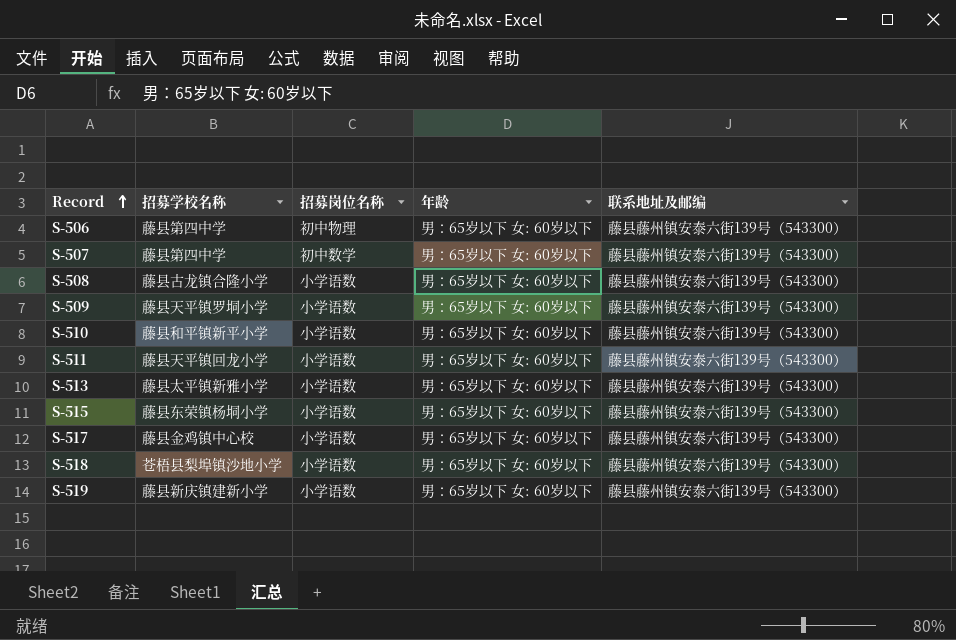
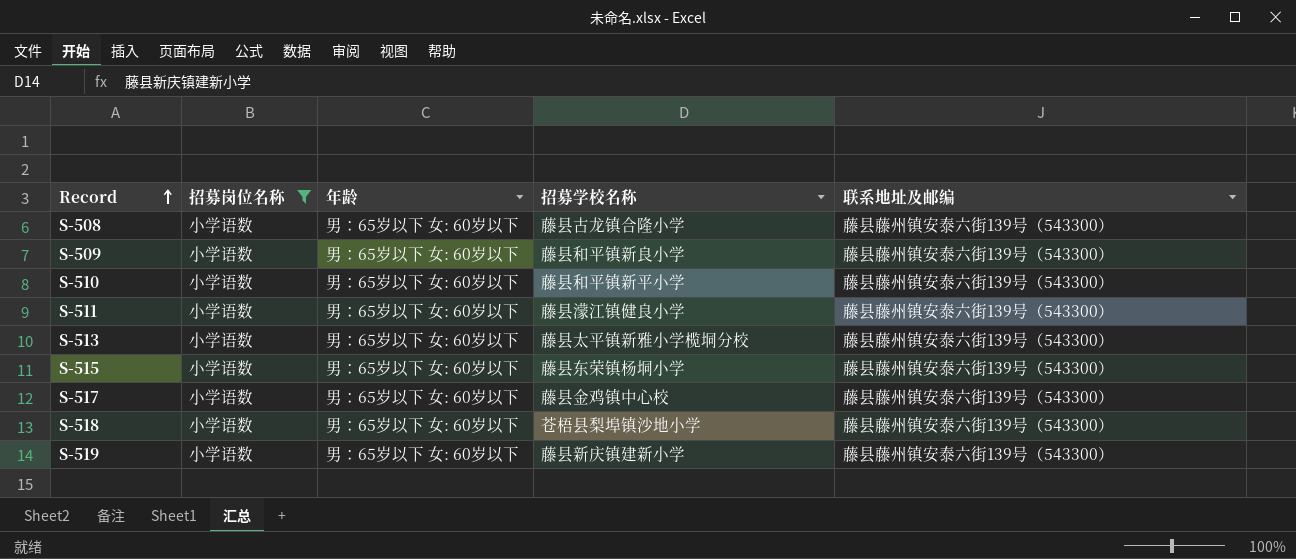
filter: none -> 招募岗位名称 = 小学语数
column 招募学校名称 | position: 2 -> 4
S-509 | 招募学校名称: 藤县天平镇罗垌小学 -> 藤县和平镇新良小学
S-511 | 招募学校名称: 藤县天平镇回龙小学 -> 藤县濛江镇健良小学
S-513 | 招募学校名称: 藤县太平镇新雅小学 -> 藤县太平镇新雅小学榄垌分校

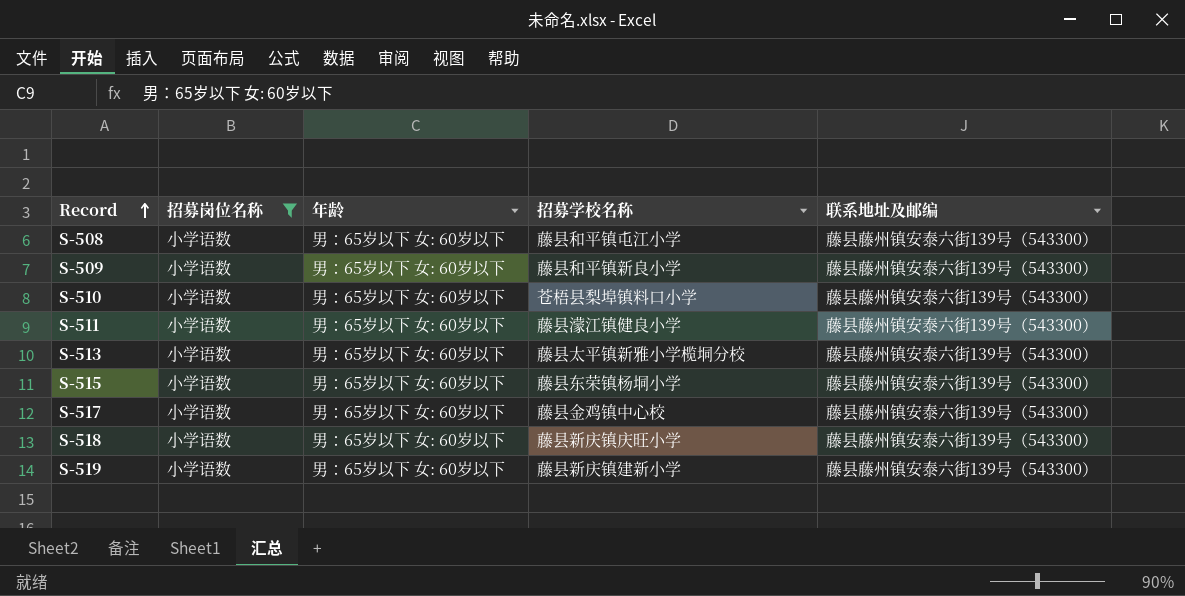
S-508 | 招募学校名称: 藤县古龙镇合隆小学 -> 藤县和平镇屯江小学
S-510 | 招募学校名称: 藤县和平镇新平小学 -> 苍梧县梨埠镇料口小学
S-518 | 招募学校名称: 苍梧县梨埠镇沙地小学 -> 藤县新庆镇庆旺小学

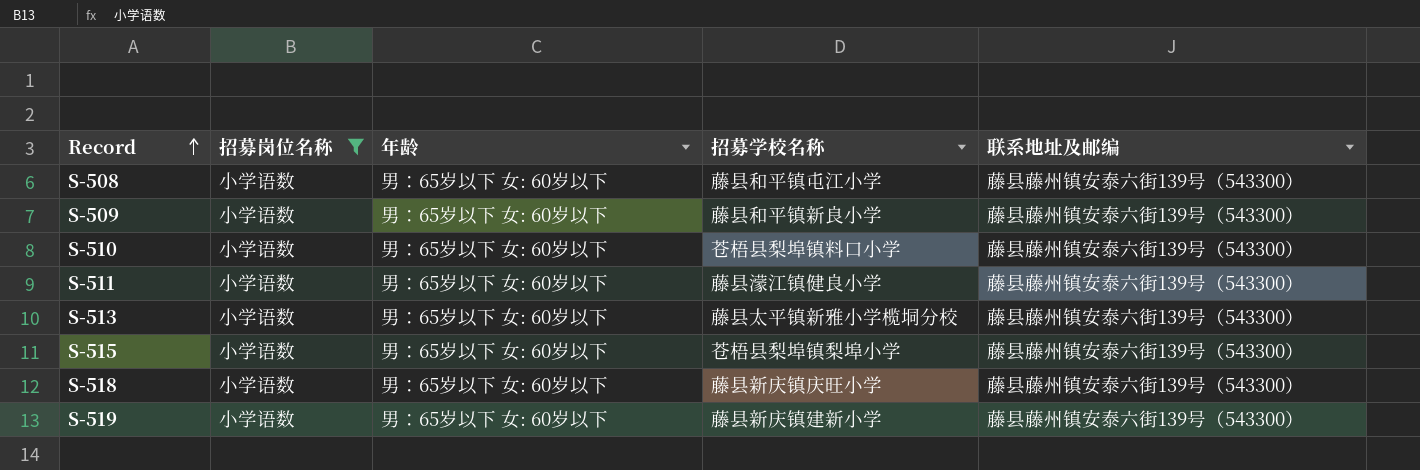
row S-517: 小学语数 | 男：65岁以下 女: 60岁以下 | 藤县金鸡镇中心校 | 藤县藤州镇安泰六街139号（543300） -> none
S-515 | 招募学校名称: 藤县东荣镇杨垌小学 -> 苍梧县梨埠镇梨埠小学

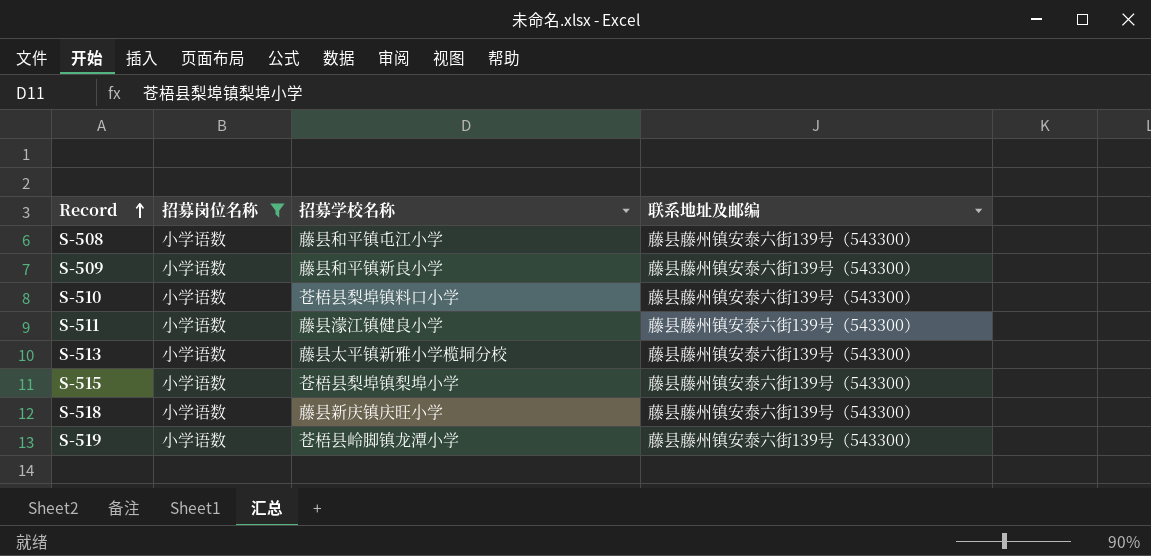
column 年龄 | position: 3 -> none
S-519 | 招募学校名称: 藤县新庆镇建新小学 -> 苍梧县岭脚镇龙潭小学

